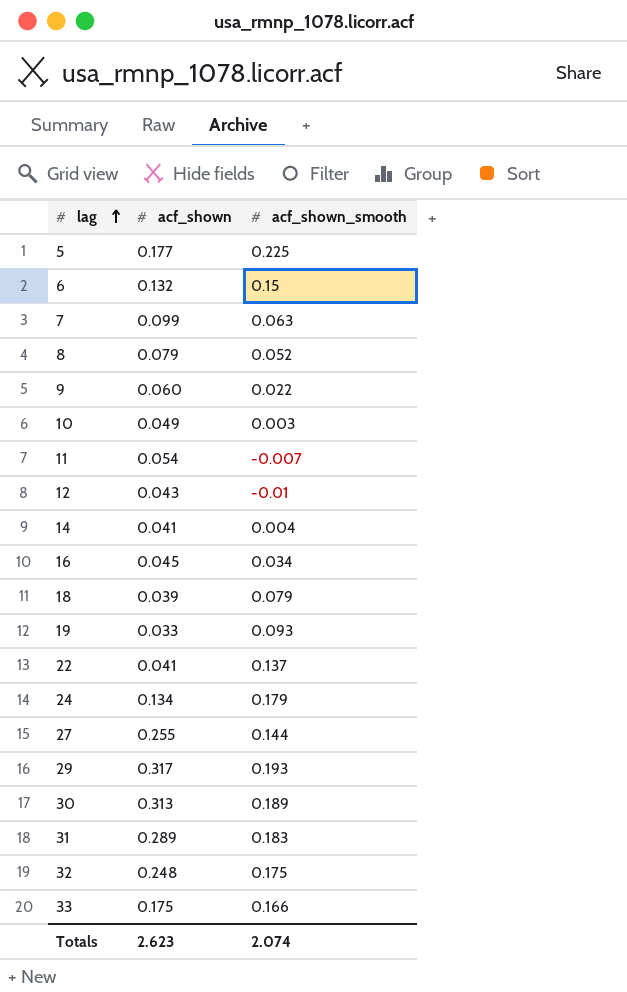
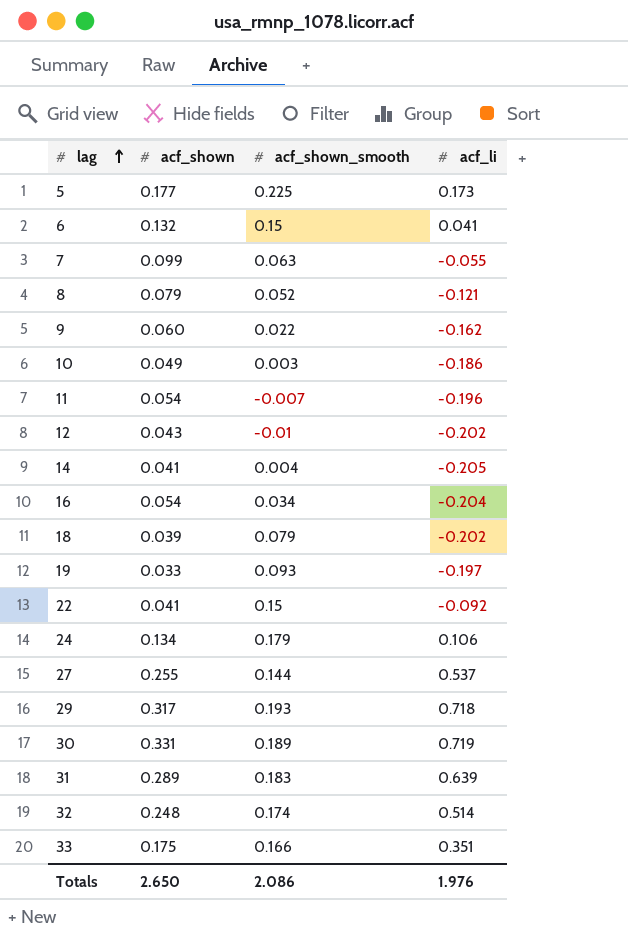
column acf_li | position: none -> 4
16 | acf_shown: 0.045 -> 0.054
22 | acf_shown_smooth: 0.137 -> 0.15
30 | acf_shown: 0.313 -> 0.331
32 | acf_shown_smooth: 0.175 -> 0.174
Totals | acf_shown: 2.623 -> 2.650
Totals | acf_shown_smooth: 2.074 -> 2.086

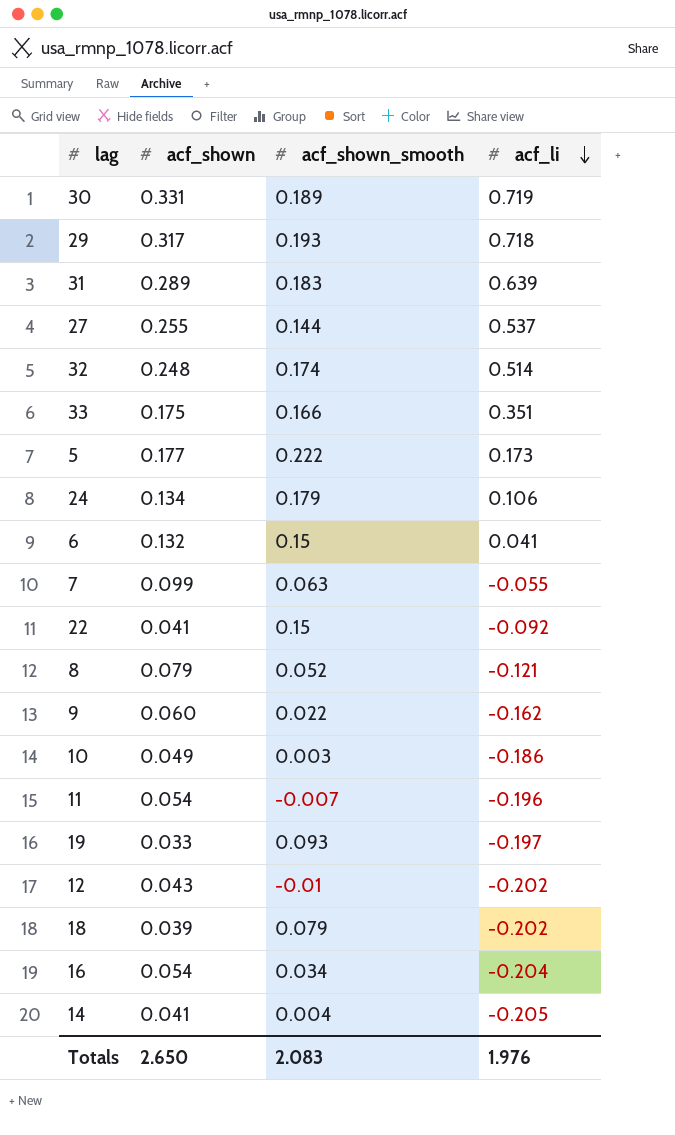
row order: lag ascending -> acf_li descending
5 | acf_shown_smooth: 0.225 -> 0.222
Totals | acf_shown_smooth: 2.086 -> 2.083

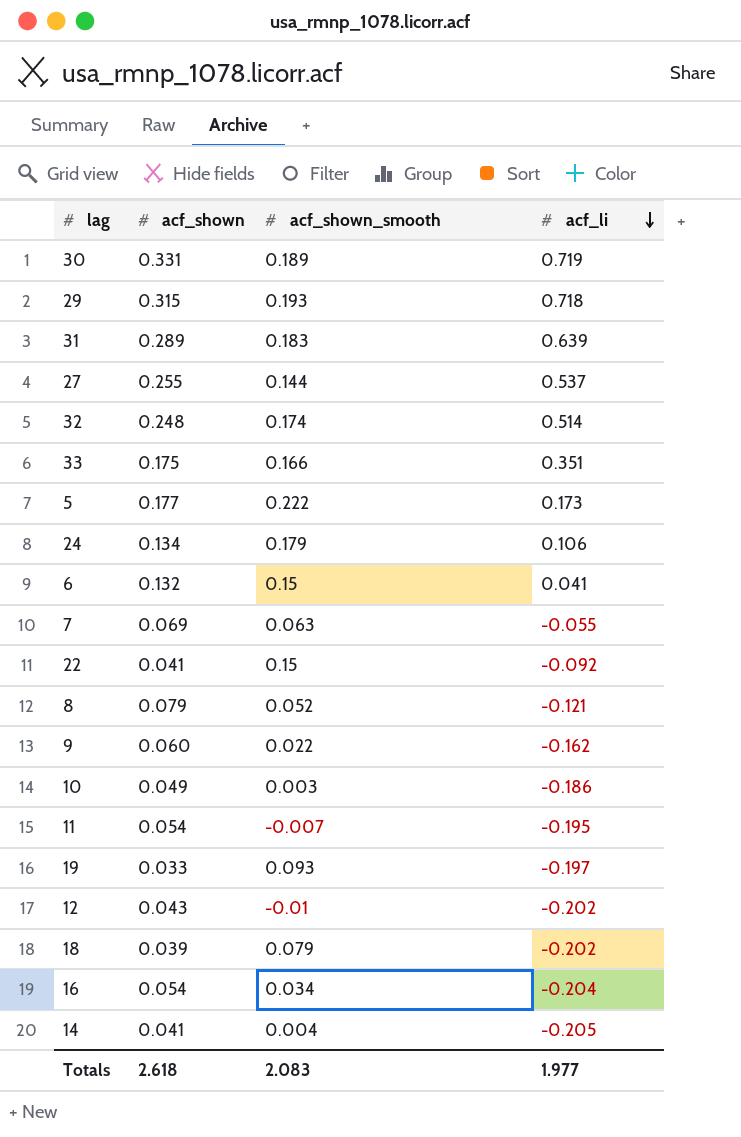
29 | acf_shown: 0.317 -> 0.315
7 | acf_shown: 0.099 -> 0.069
11 | acf_li: -0.196 -> -0.195
Totals | acf_shown: 2.650 -> 2.618
Totals | acf_li: 1.976 -> 1.977

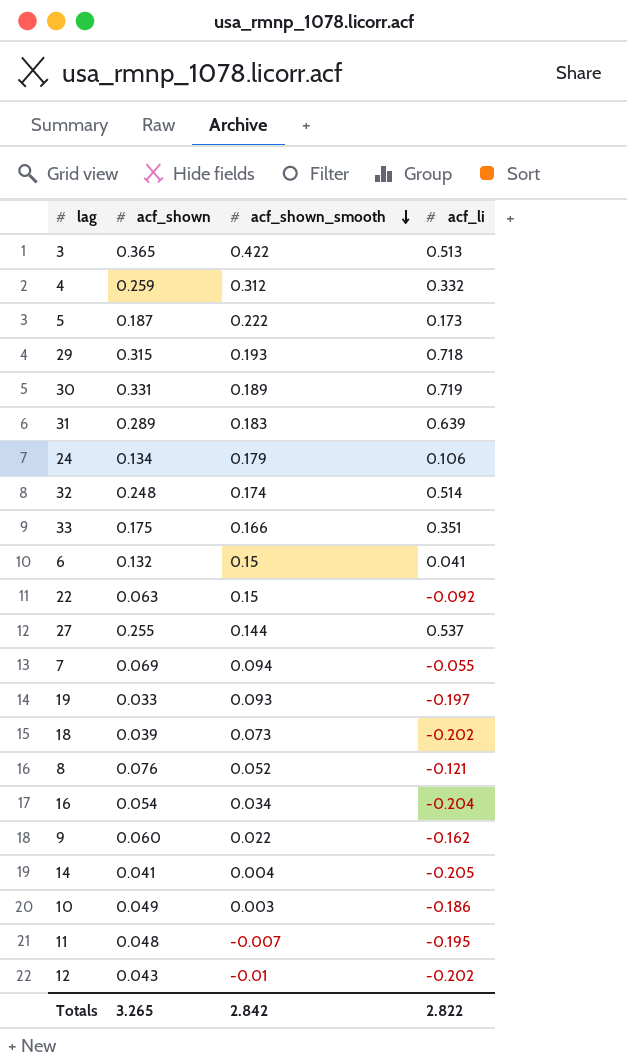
row order: acf_li descending -> acf_shown_smooth descending
row 3: none -> 0.365 | 0.422 | 0.513
row 4: none -> 0.259 | 0.312 | 0.332
5 | acf_shown: 0.177 -> 0.187
22 | acf_shown: 0.041 -> 0.063
7 | acf_shown_smooth: 0.063 -> 0.094
18 | acf_shown_smooth: 0.079 -> 0.073
8 | acf_shown: 0.079 -> 0.076
11 | acf_shown: 0.054 -> 0.048
Totals | acf_shown: 2.618 -> 3.265
Totals | acf_shown_smooth: 2.083 -> 2.842
Totals | acf_li: 1.977 -> 2.822

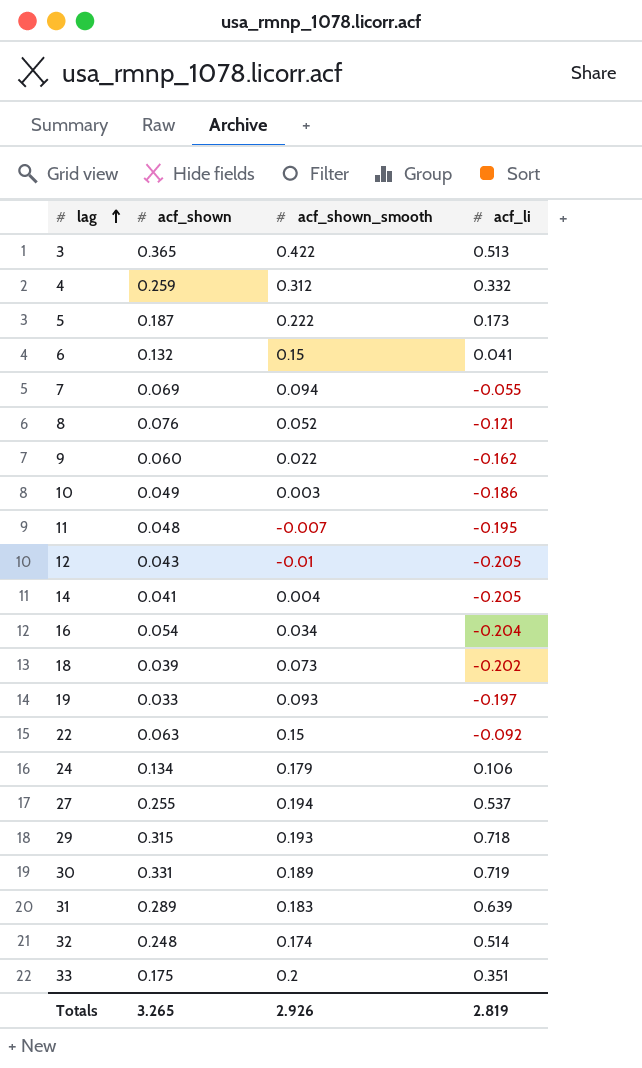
row order: acf_shown_smooth descending -> lag ascending
12 | acf_li: -0.202 -> -0.205
27 | acf_shown_smooth: 0.144 -> 0.194
33 | acf_shown_smooth: 0.166 -> 0.2
Totals | acf_shown_smooth: 2.842 -> 2.926
Totals | acf_li: 2.822 -> 2.819

